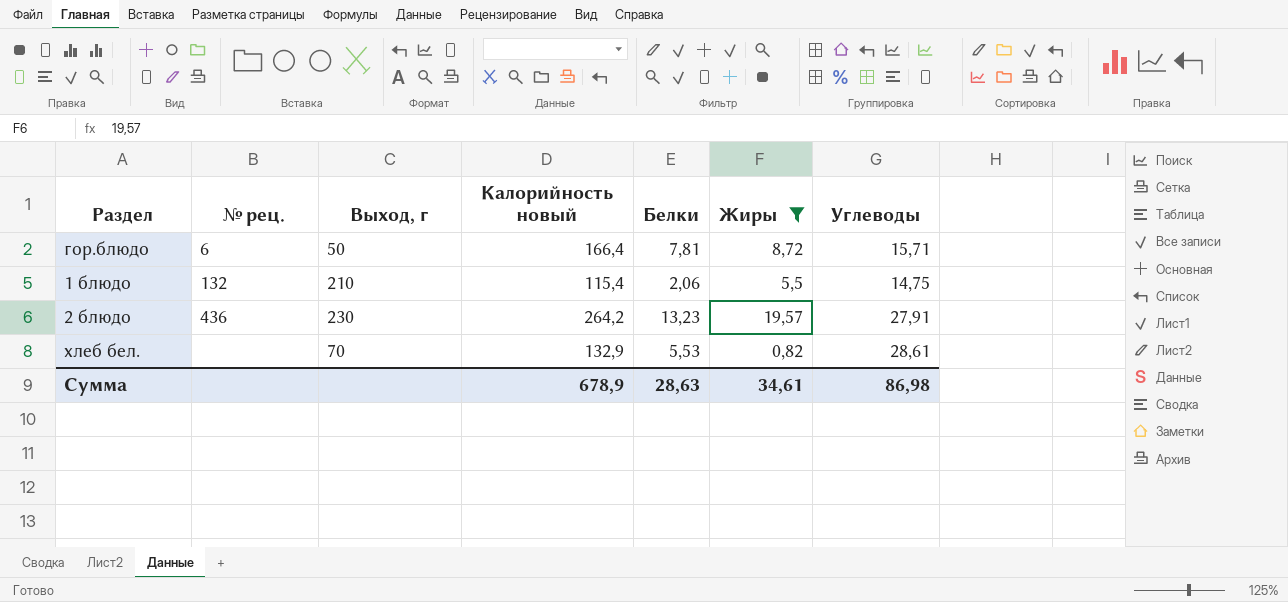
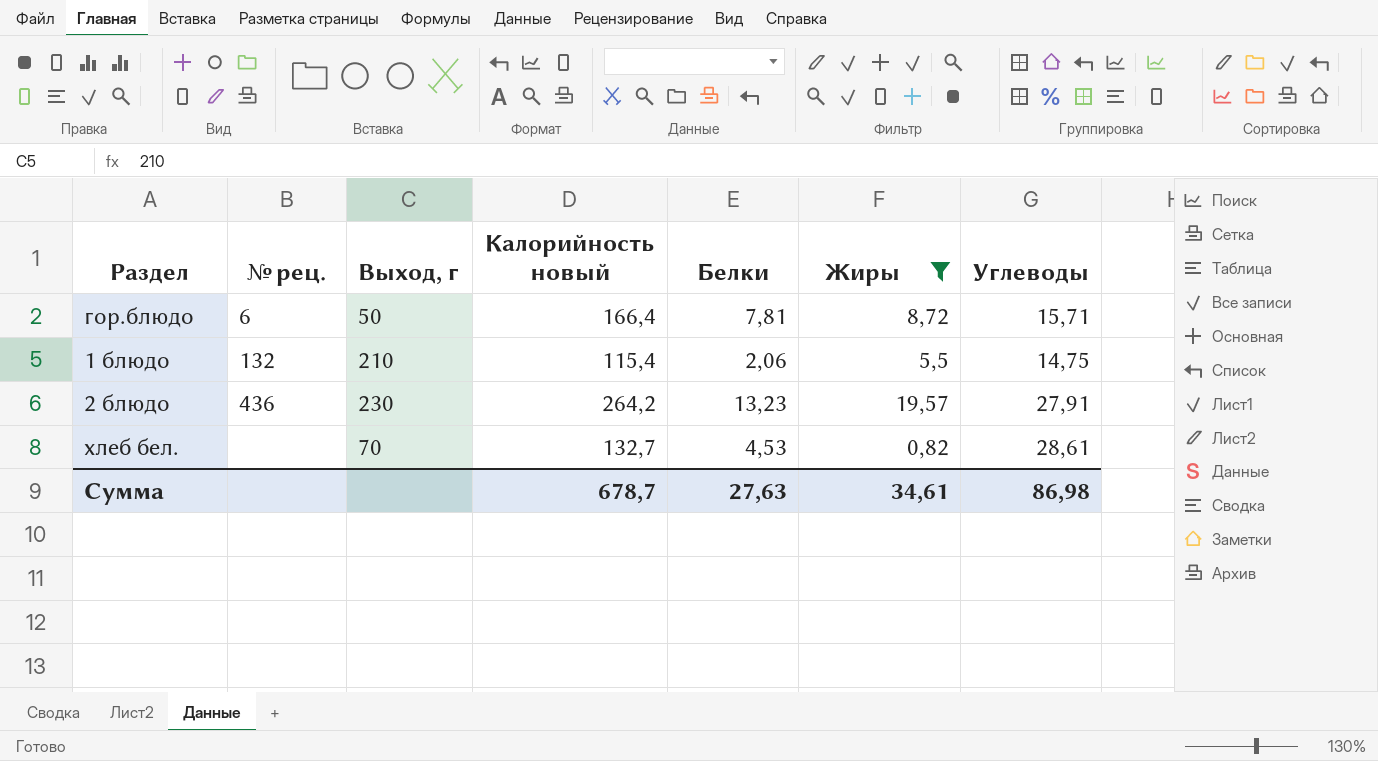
хлеб бел. | Калорийность новый: 132,9 -> 132,7
хлеб бел. | Белки: 5,53 -> 4,53
Сумма | Калорийность новый: 678,9 -> 678,7
Сумма | Белки: 28,63 -> 27,63

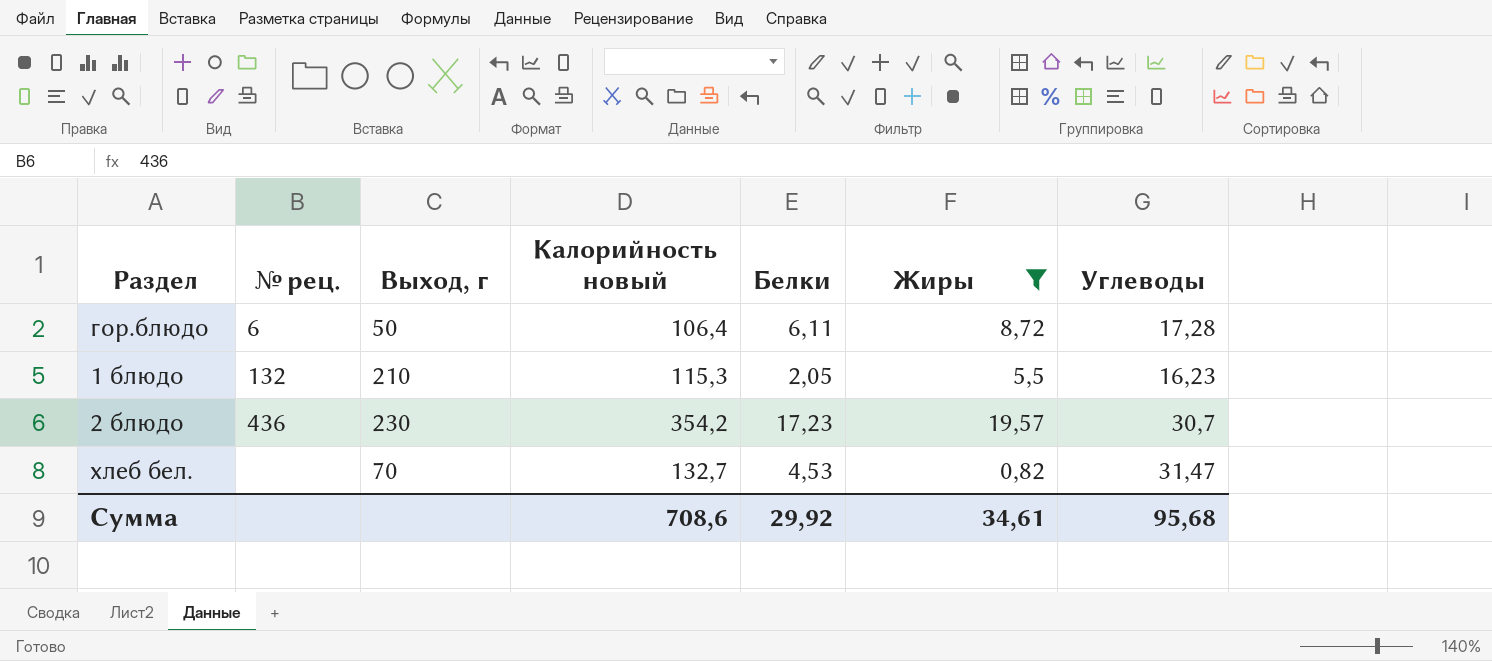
гор.блюдо | Калорийность новый: 166,4 -> 106,4
гор.блюдо | Белки: 7,81 -> 6,11
гор.блюдо | Углеводы: 15,71 -> 17,28
1 блюдо | Калорийность новый: 115,4 -> 115,3
1 блюдо | Белки: 2,06 -> 2,05
1 блюдо | Углеводы: 14,75 -> 16,23
2 блюдо | Калорийность новый: 264,2 -> 354,2
2 блюдо | Белки: 13,23 -> 17,23
2 блюдо | Углеводы: 27,91 -> 30,7
хлеб бел. | Углеводы: 28,61 -> 31,47
Сумма | Калорийность новый: 678,7 -> 708,6
Сумма | Белки: 27,63 -> 29,92
Сумма | Углеводы: 86,98 -> 95,68

